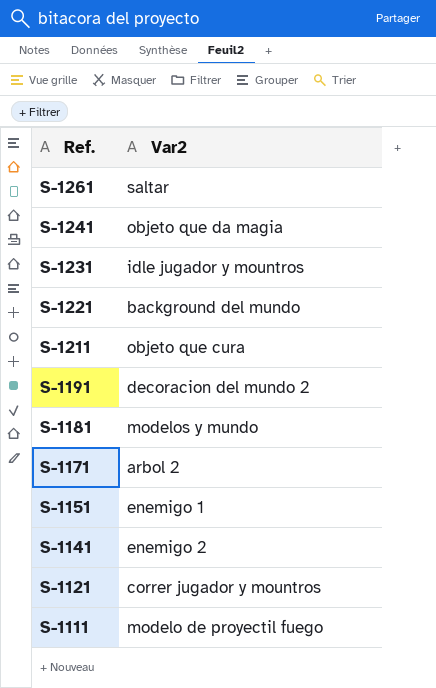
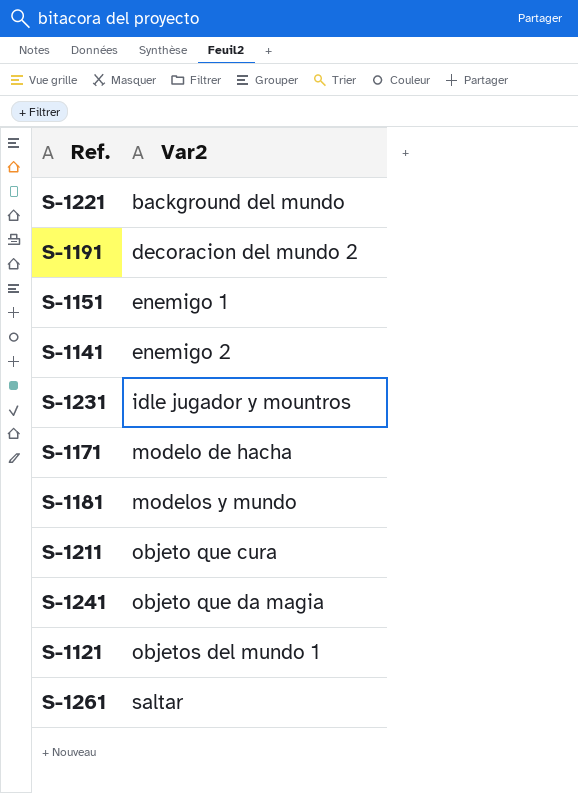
row order: Ref. descending -> Var2 ascending
row S-1111: modelo de proyectil fuego -> none
S-1171 | Var2: arbol 2 -> modelo de hacha
S-1121 | Var2: correr jugador y mountros -> objetos del mundo 1

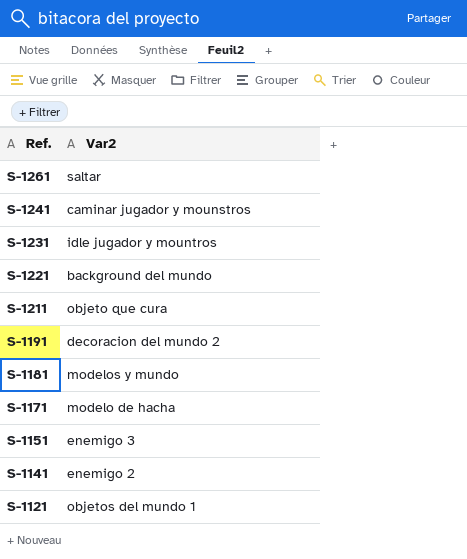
row order: Var2 ascending -> Ref. descending
S-1241 | Var2: objeto que da magia -> caminar jugador y mounstros
S-1151 | Var2: enemigo 1 -> enemigo 3

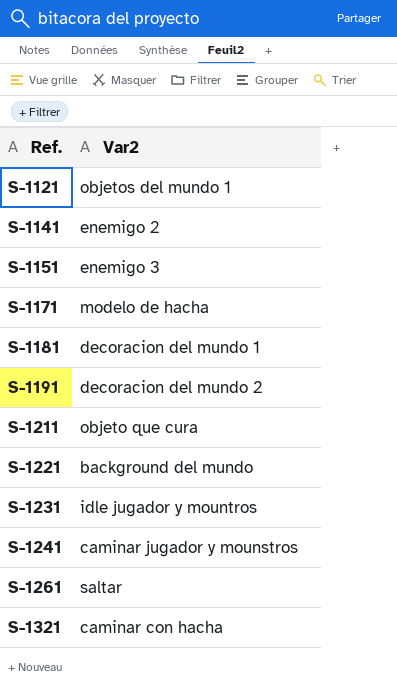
row order: Ref. descending -> Ref. ascending
S-1181 | Var2: modelos y mundo -> decoracion del mundo 1
row S-1321: none -> caminar con hacha

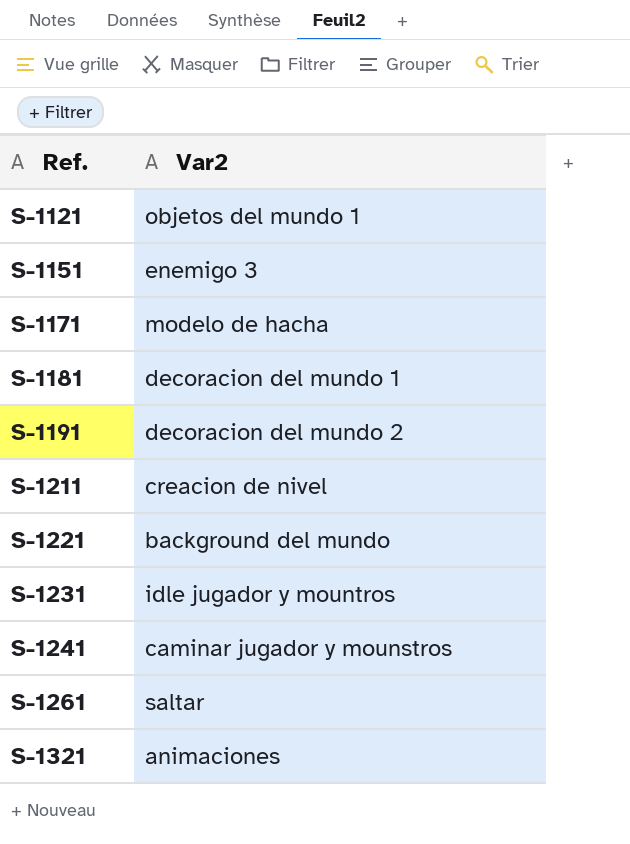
row S-1141: enemigo 2 -> none
S-1211 | Var2: objeto que cura -> creacion de nivel
S-1321 | Var2: caminar con hacha -> animaciones

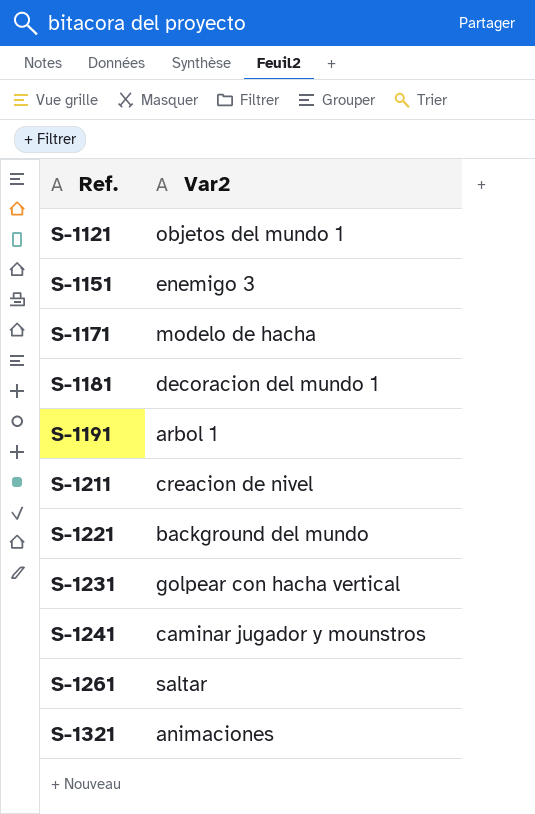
S-1191 | Var2: decoracion del mundo 2 -> arbol 1
S-1231 | Var2: idle jugador y mountros -> golpear con hacha vertical

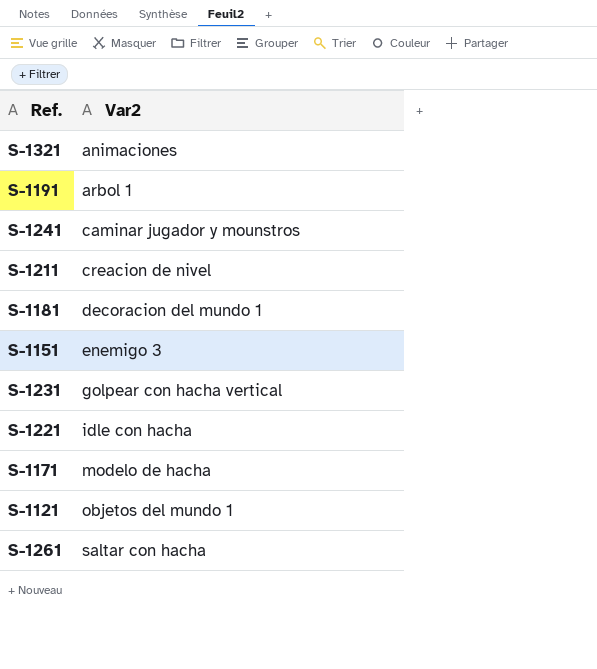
row order: Ref. ascending -> Var2 ascending
S-1221 | Var2: background del mundo -> idle con hacha
S-1261 | Var2: saltar -> saltar con hacha

